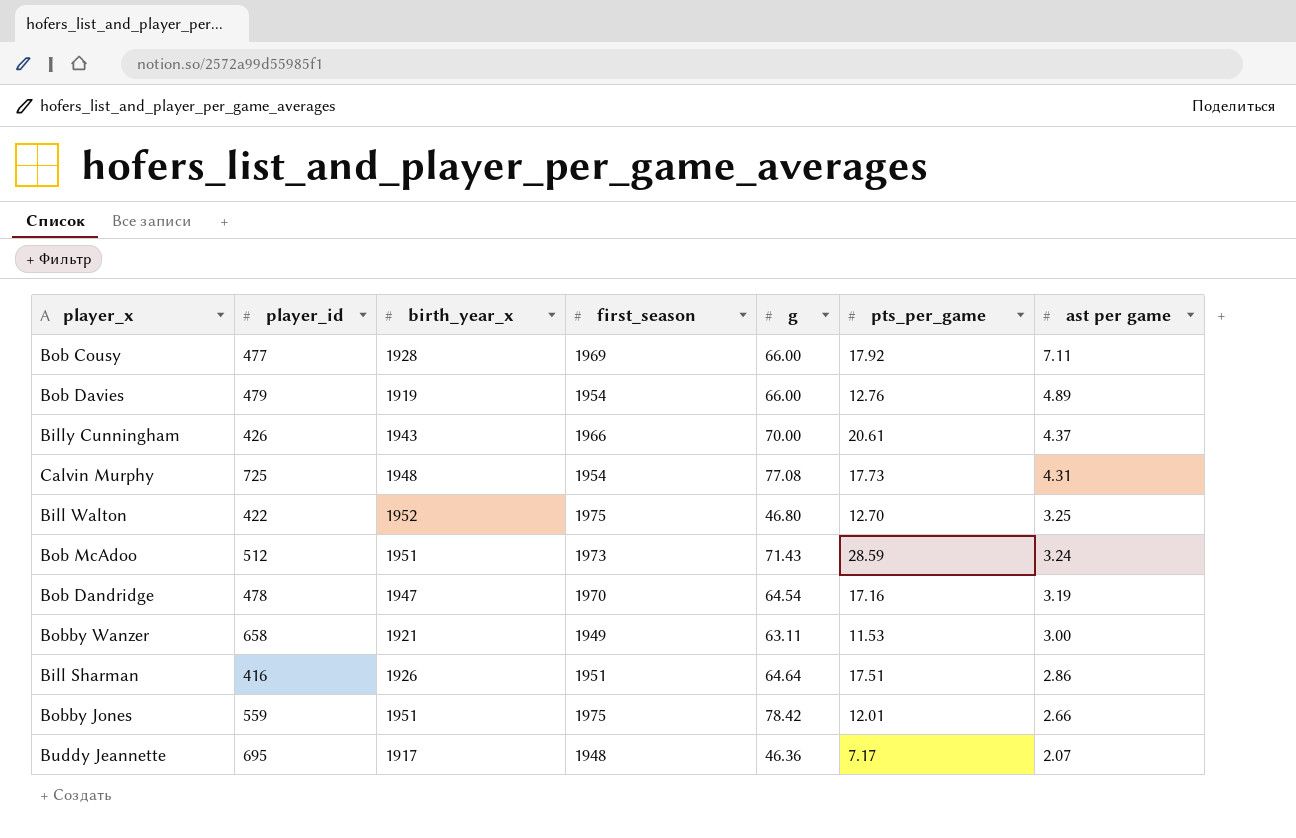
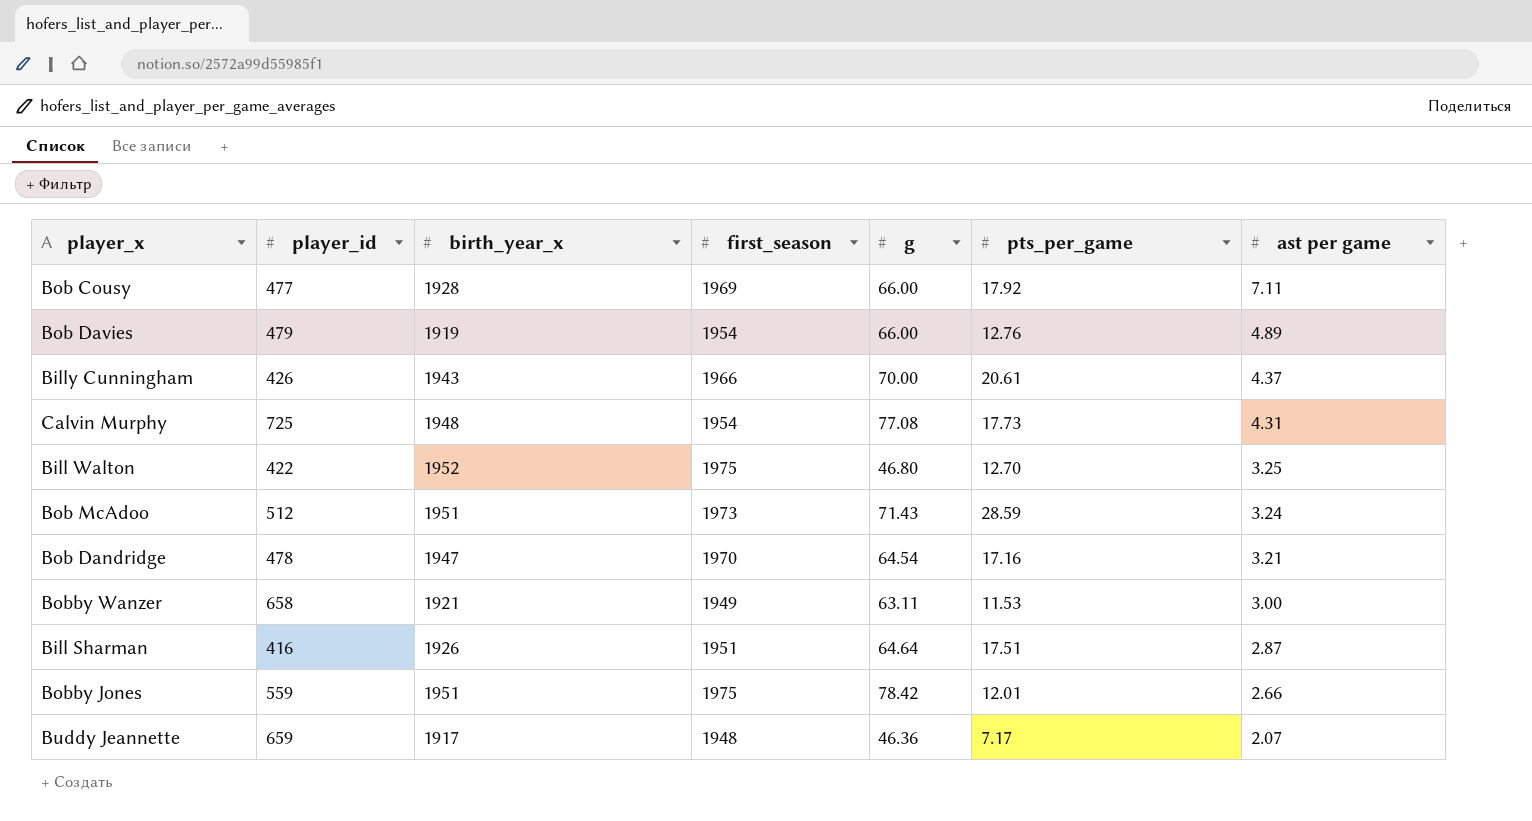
Bob Dandridge | ast per game: 3.19 -> 3.21
Bill Sharman | ast per game: 2.86 -> 2.87
Buddy Jeannette | player_id: 695 -> 659

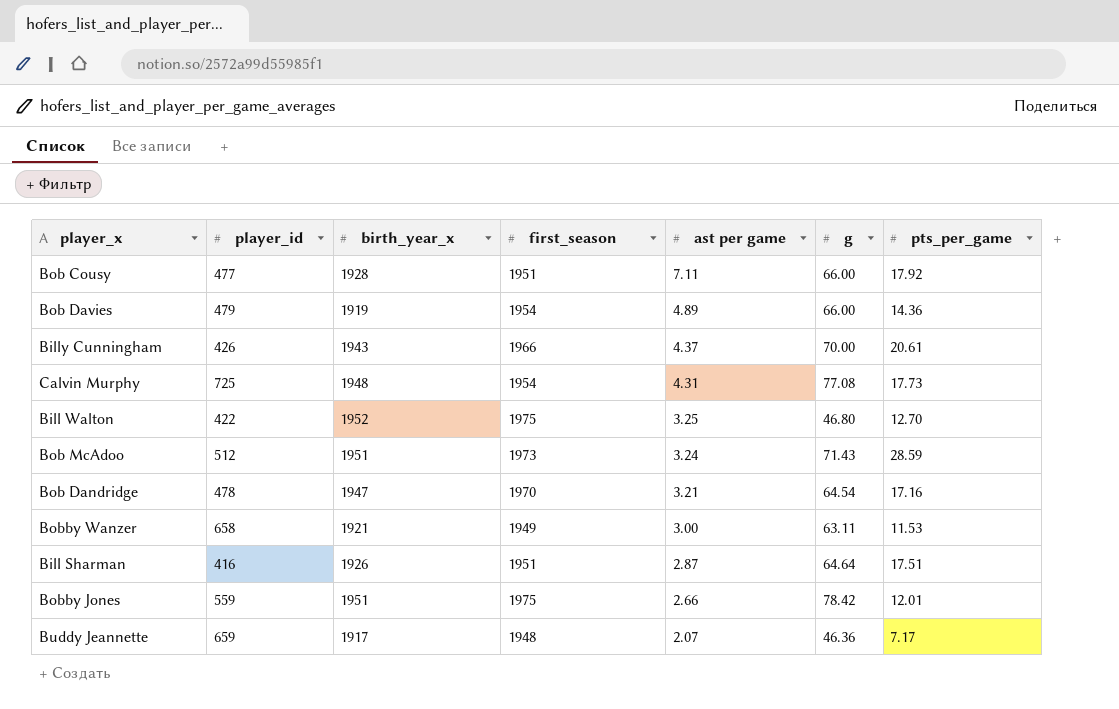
column ast per game | position: 7 -> 5
Bob Cousy | first_season: 1969 -> 1951
Bob Davies | pts_per_game: 12.76 -> 14.36

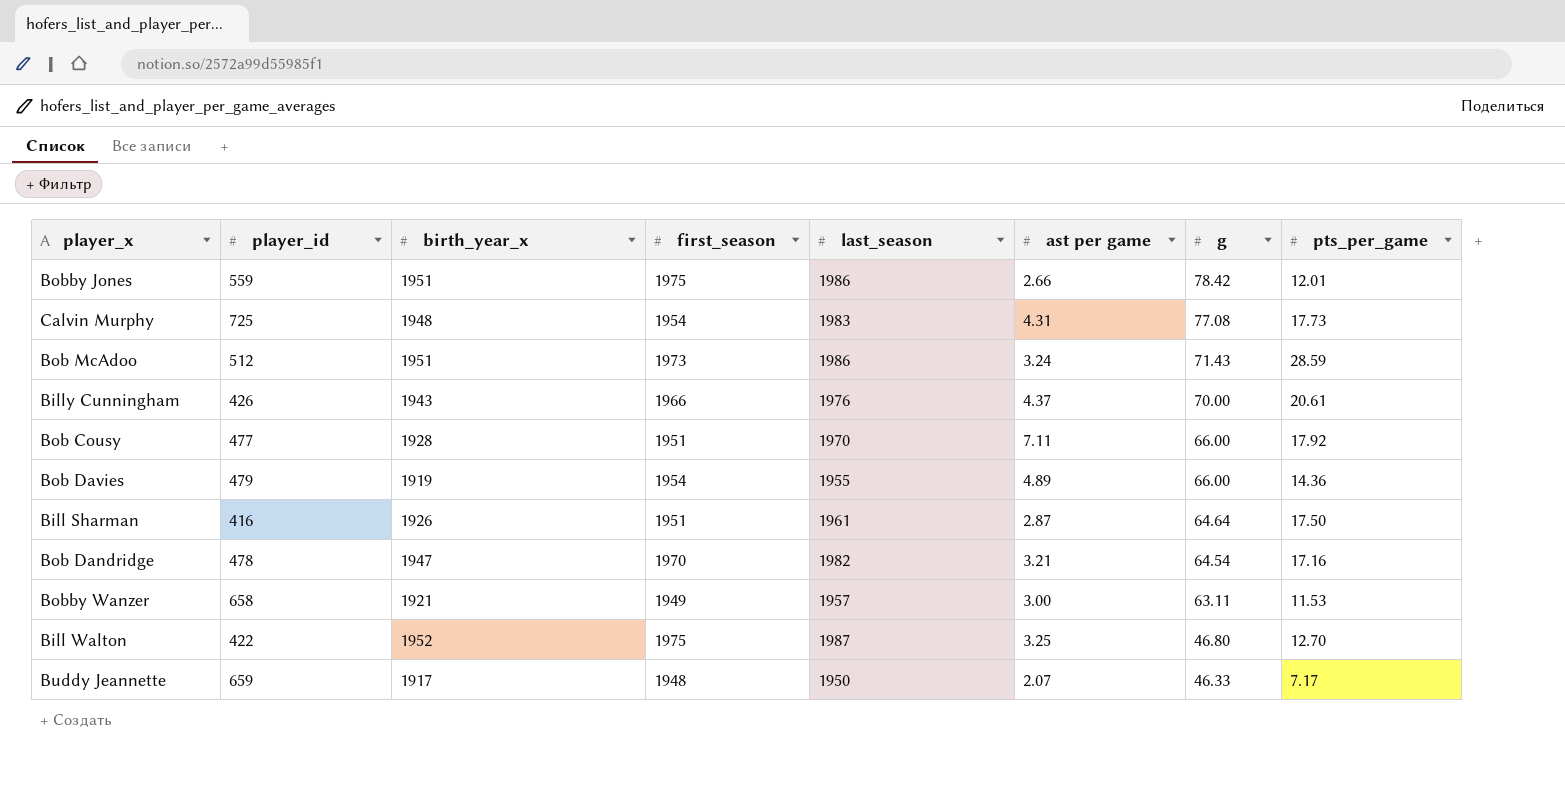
row order: ast per game descending -> g descending
column last_season | position: none -> 5
Bill Sharman | pts_per_game: 17.51 -> 17.50
Buddy Jeannette | g: 46.36 -> 46.33

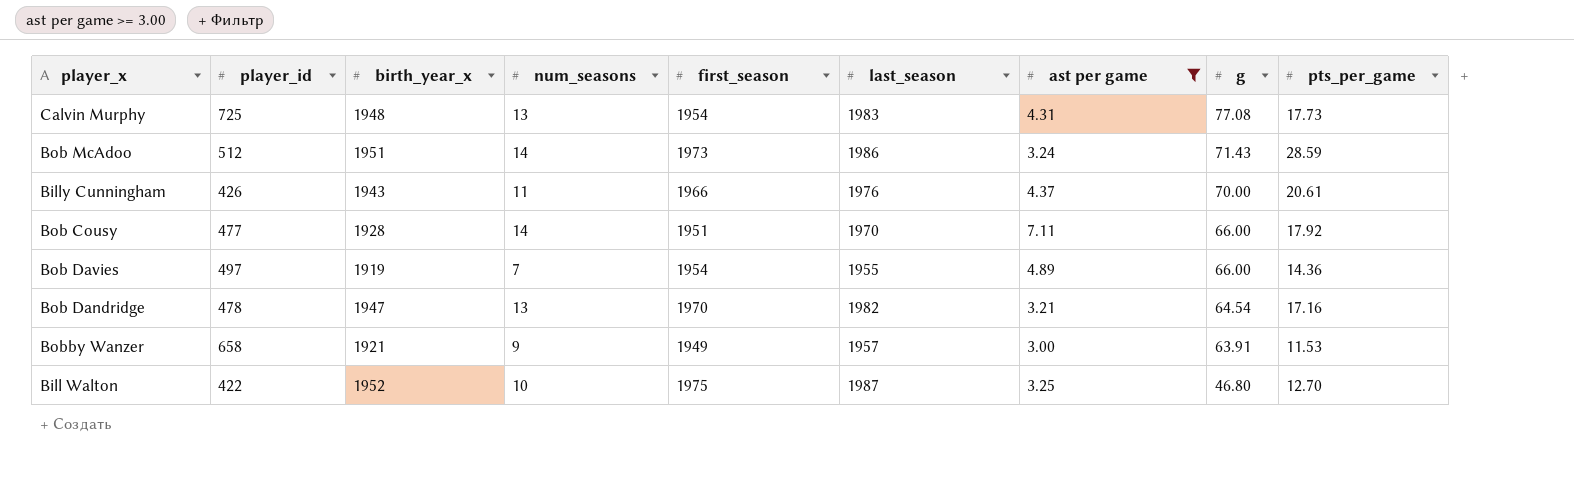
filter: none -> ast per game >= 3.00
column num_seasons | position: none -> 4
Bob Davies | player_id: 479 -> 497
Bobby Wanzer | g: 63.11 -> 63.91

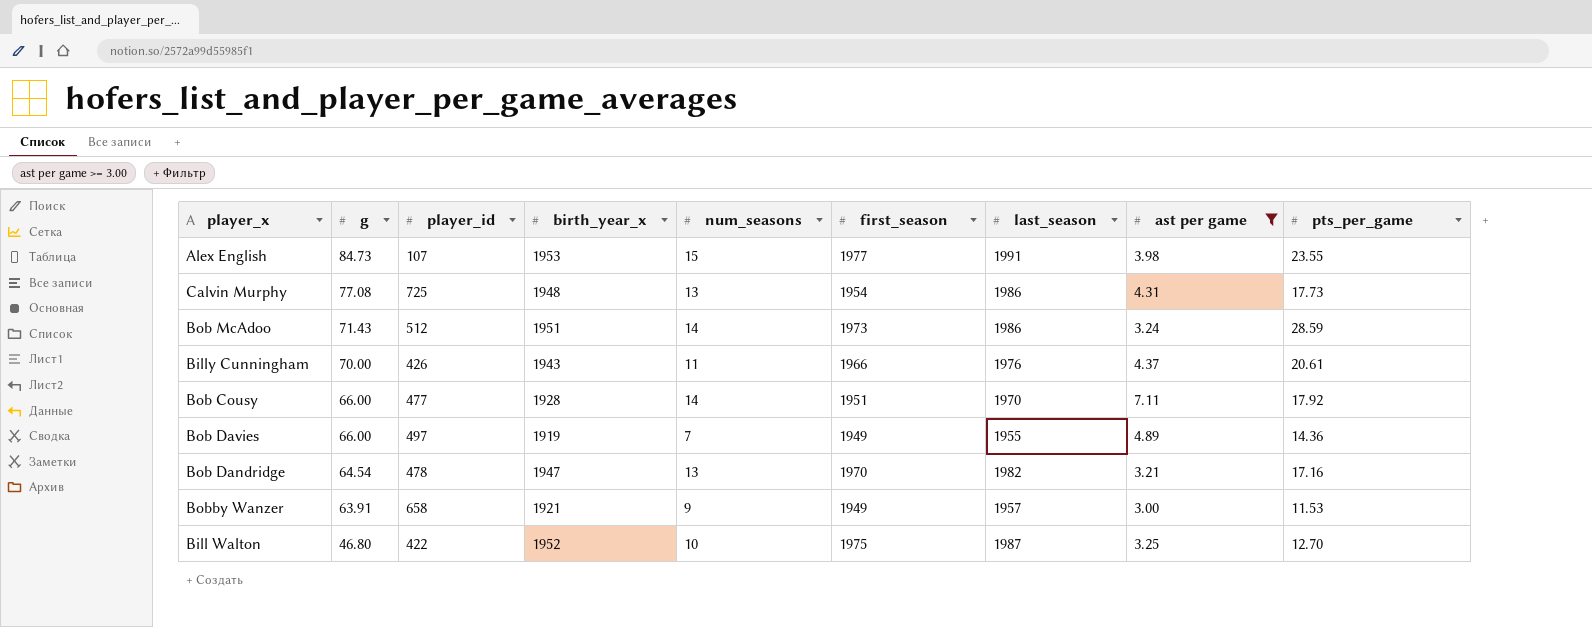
column g | position: 8 -> 2
row Alex English: none -> 84.73 | 107 | 1953 | 15 | 1977 | 1991 | 3.98 | 23.55
Calvin Murphy | last_season: 1983 -> 1986
Bob Davies | first_season: 1954 -> 1949

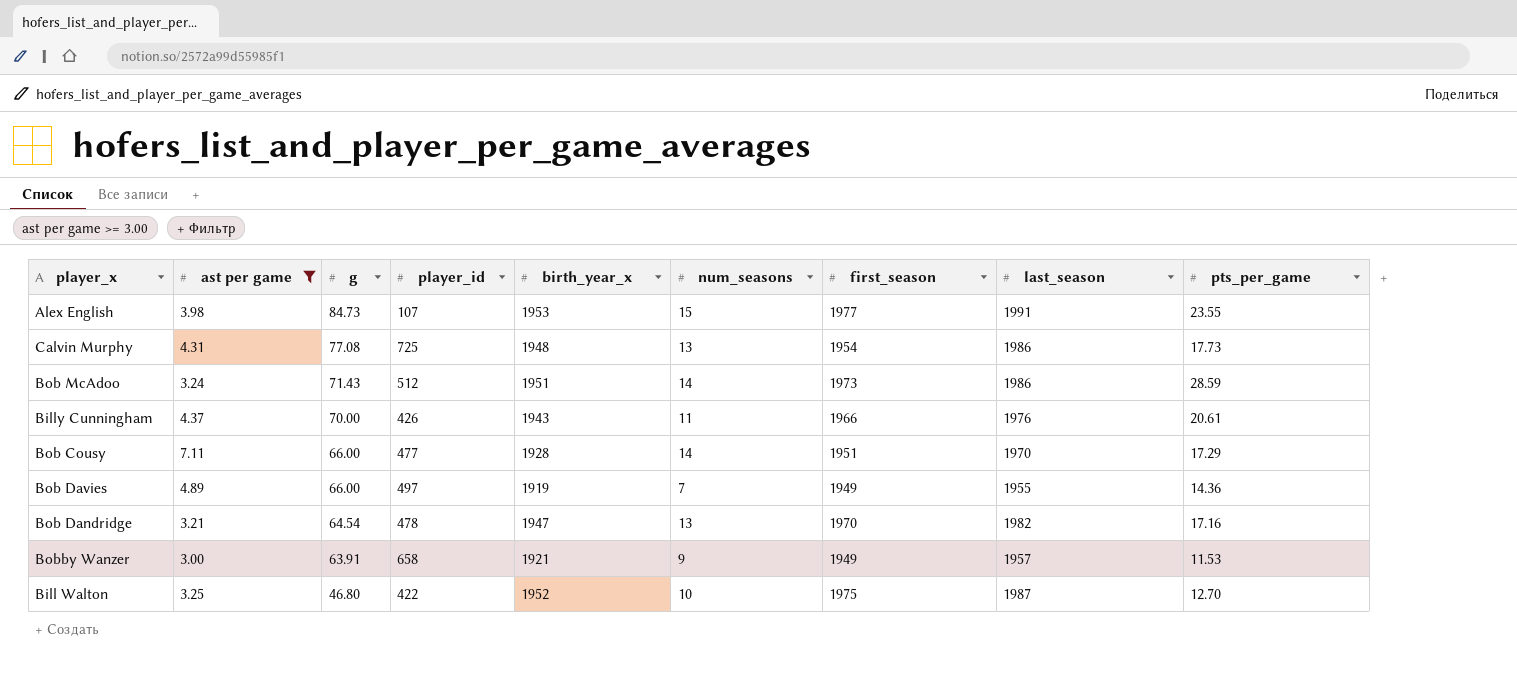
column ast per game | position: 8 -> 2
Bob Cousy | pts_per_game: 17.92 -> 17.29

